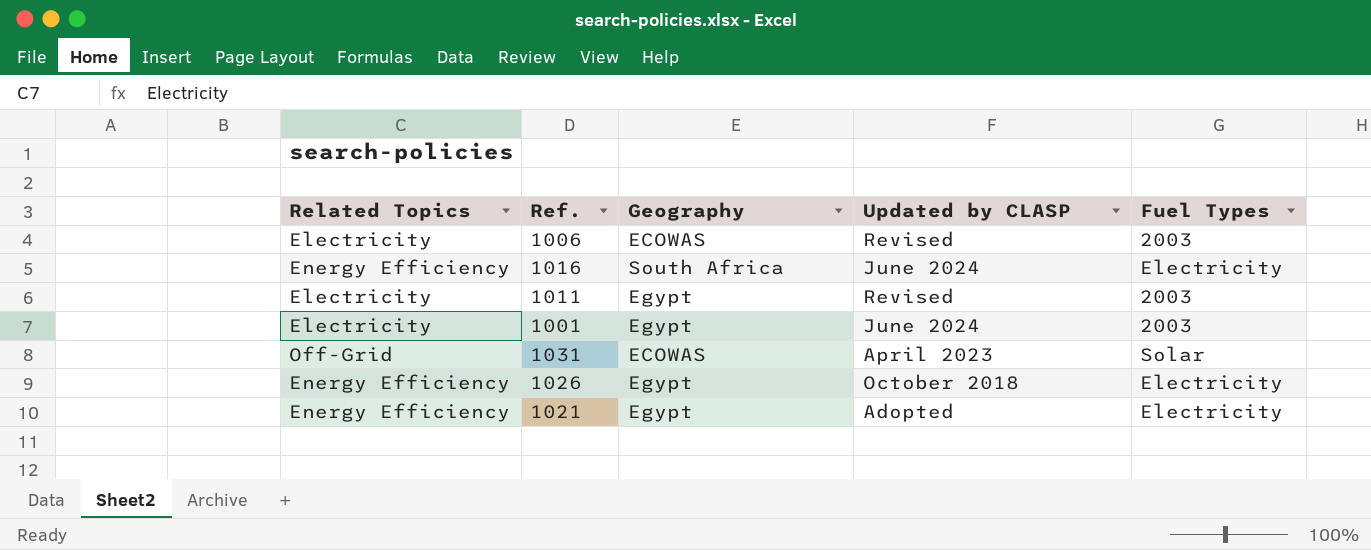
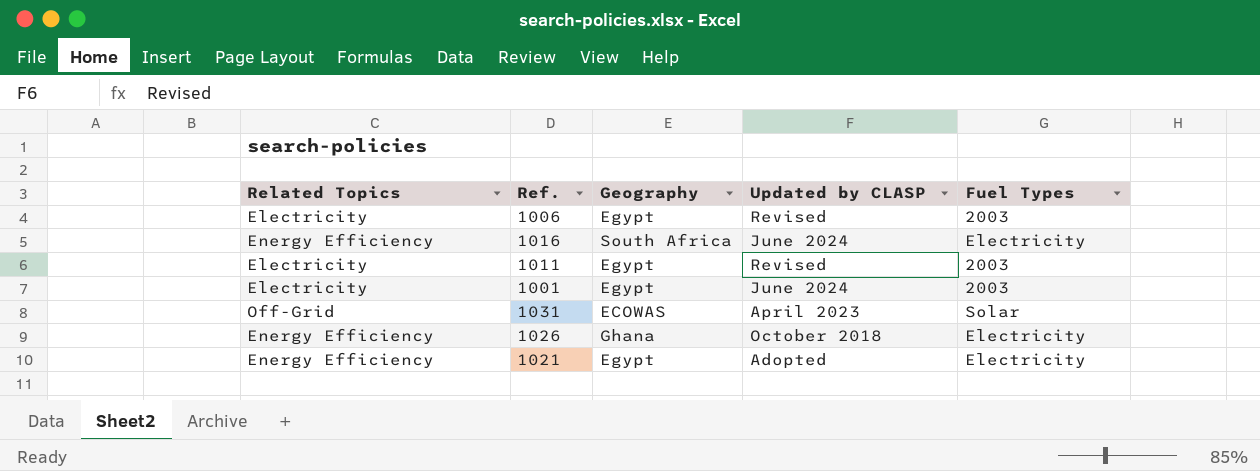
1006 | Geography: ECOWAS -> Egypt
1026 | Geography: Egypt -> Ghana

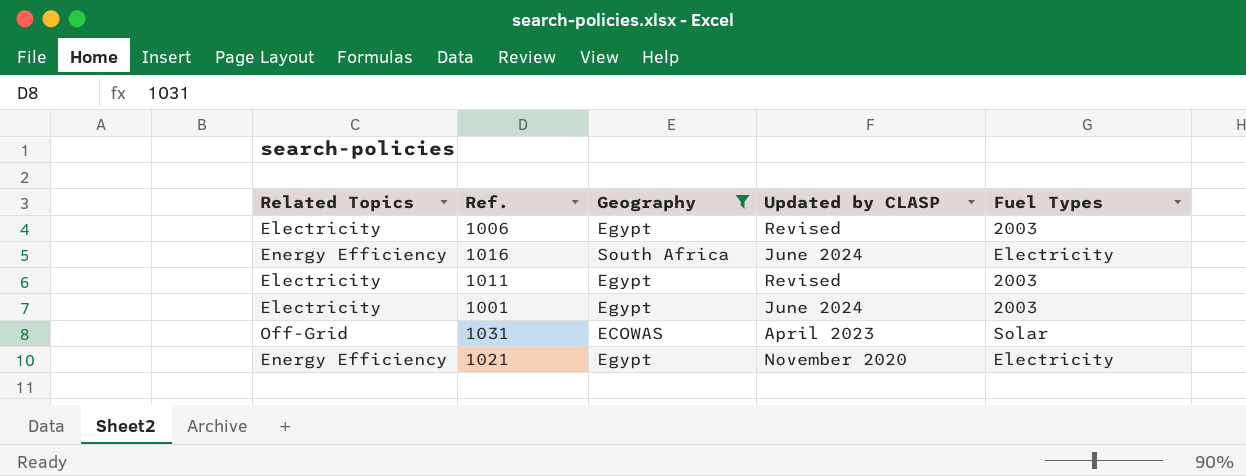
filter: none -> Geography != Ghana
1021 | Updated by CLASP: Adopted -> November 2020

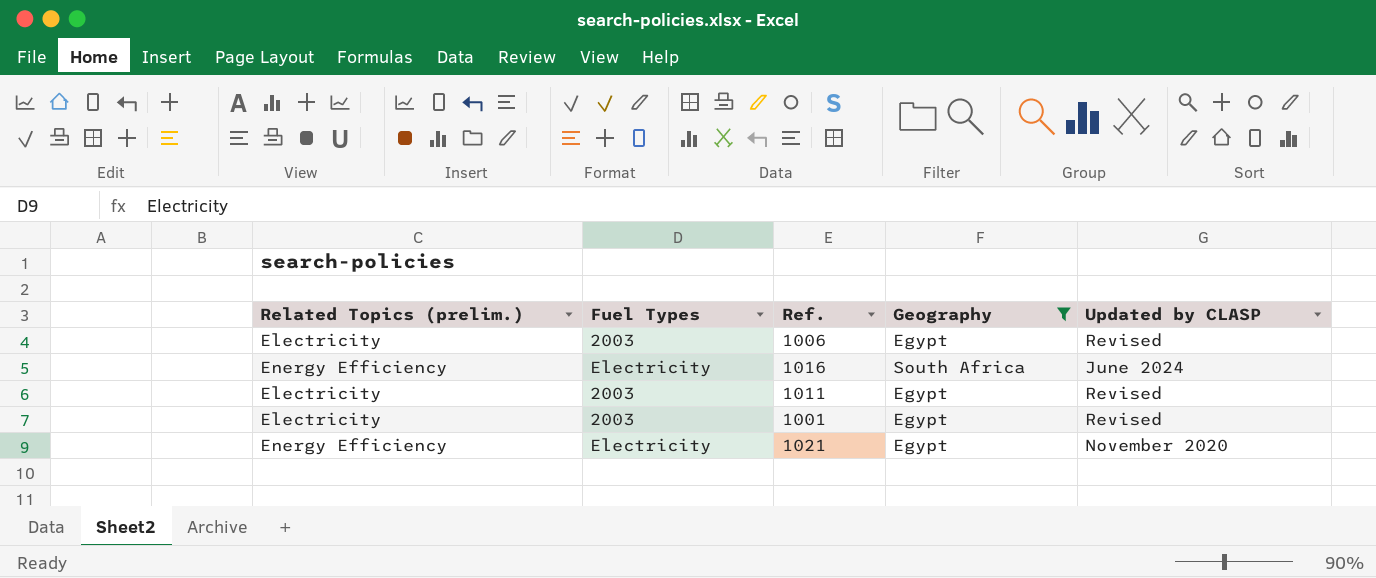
column name: Related Topics -> Related Topics (prelim.)
column Fuel Types | position: 5 -> 2
row 1031: Off-Grid | ECOWAS | April 2023 | Solar -> none
1001 | Updated by CLASP: June 2024 -> Revised

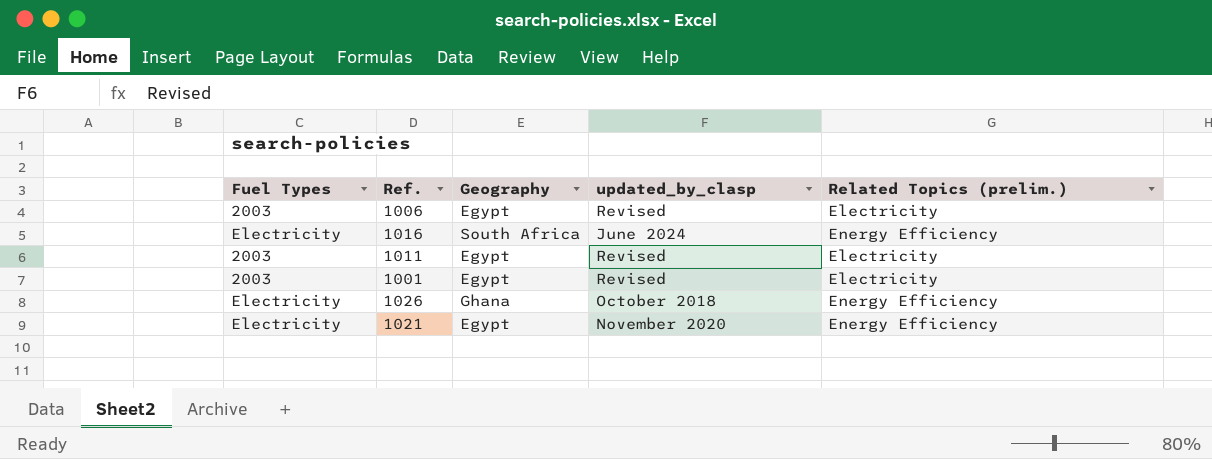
filter: Geography != Ghana -> none
column name: Updated by CLASP -> updated_by_clasp
column Related Topics (prelim.) | position: 1 -> 5

